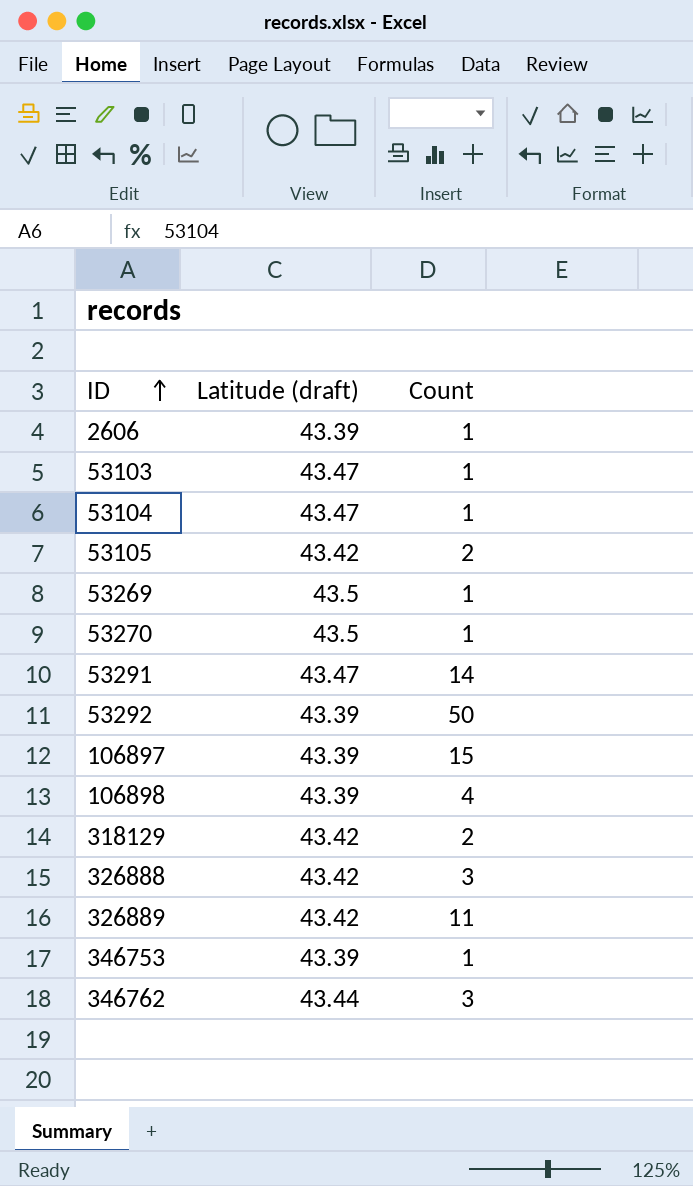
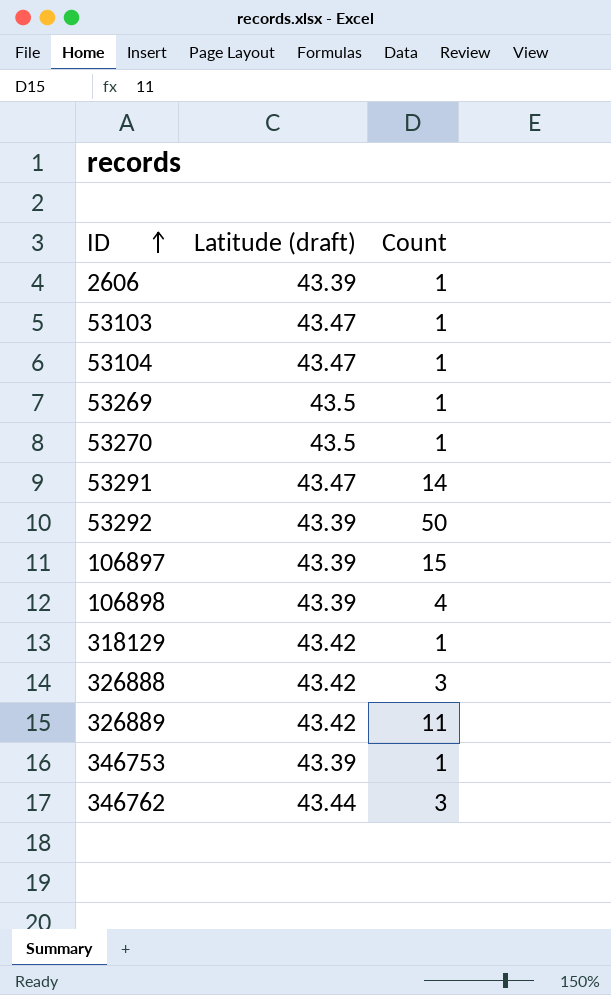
row 53105: 43.42 | 2 -> none
318129 | Count: 2 -> 1

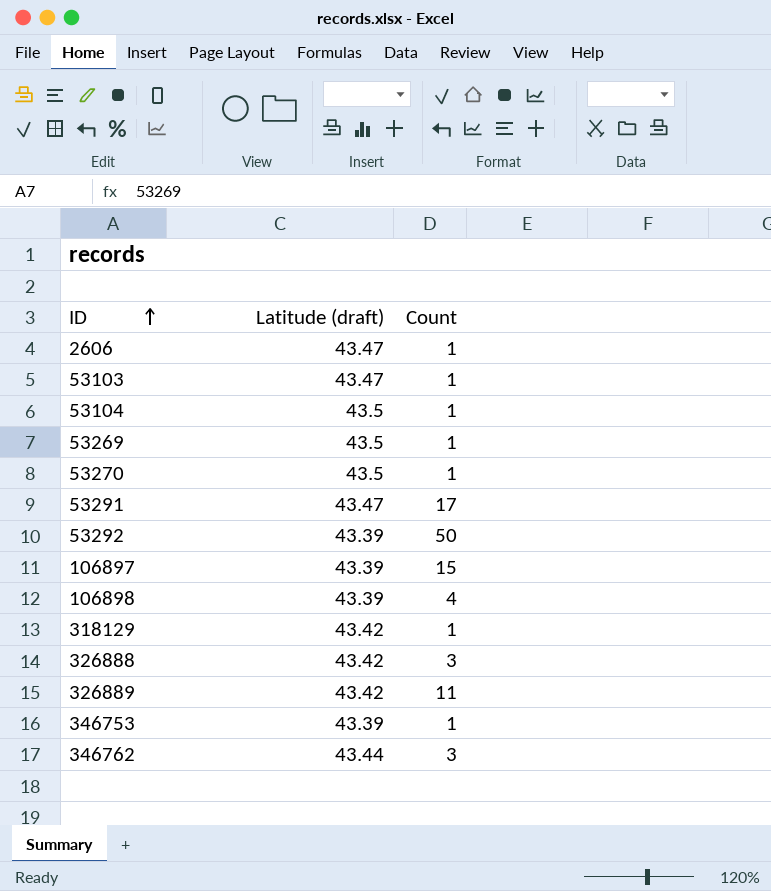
2606 | Latitude (draft): 43.39 -> 43.47
53104 | Latitude (draft): 43.47 -> 43.5
53291 | Count: 14 -> 17

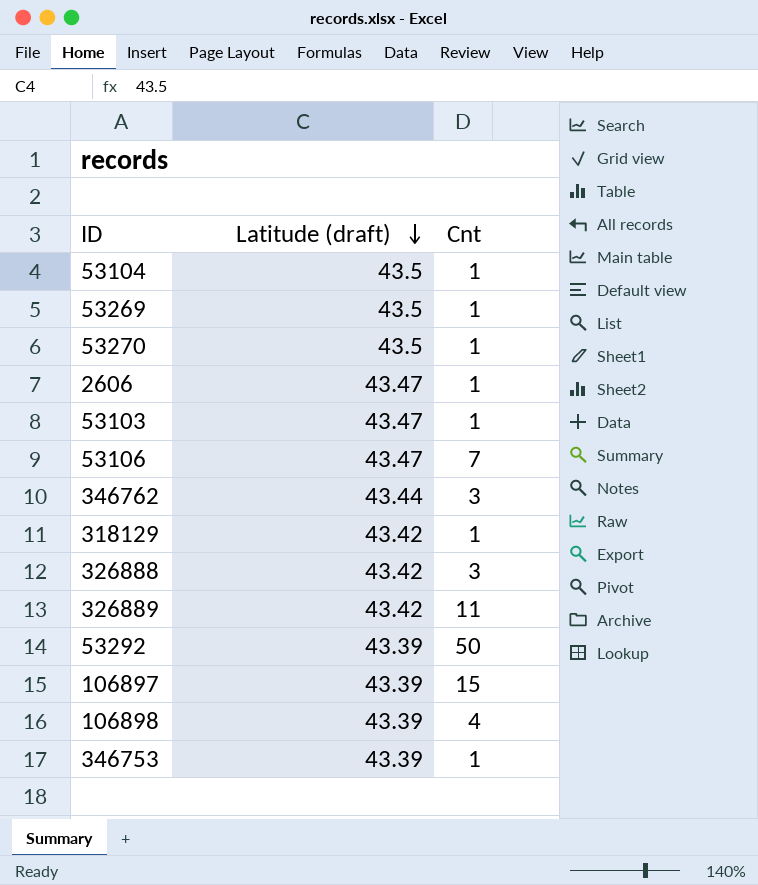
row order: ID ascending -> Latitude (draft) descending
column name: Count -> Cnt
row 53291: 43.47 | 17 -> none
row 53106: none -> 43.47 | 7

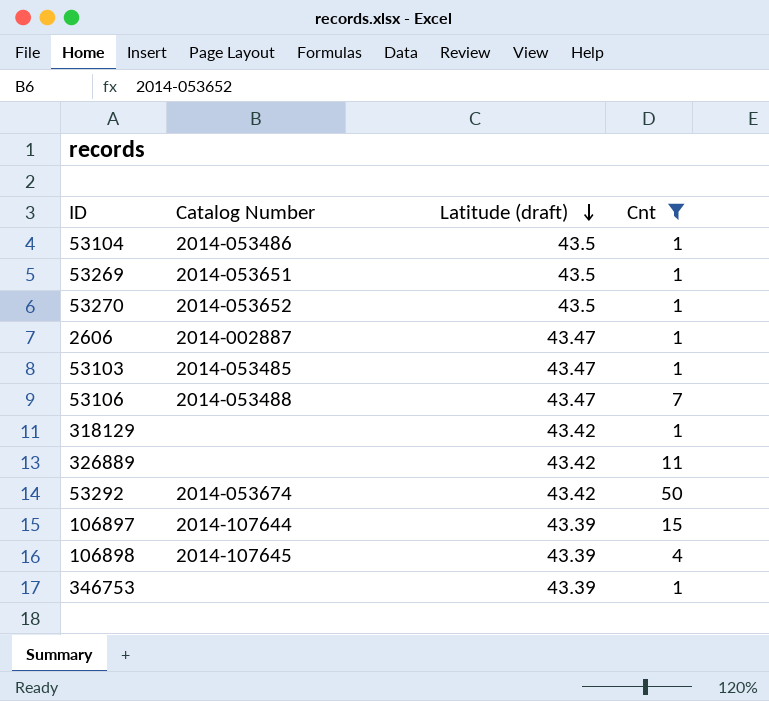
filter: none -> Cnt != 3
column Catalog Number | position: none -> 2
53292 | Latitude (draft): 43.39 -> 43.42

